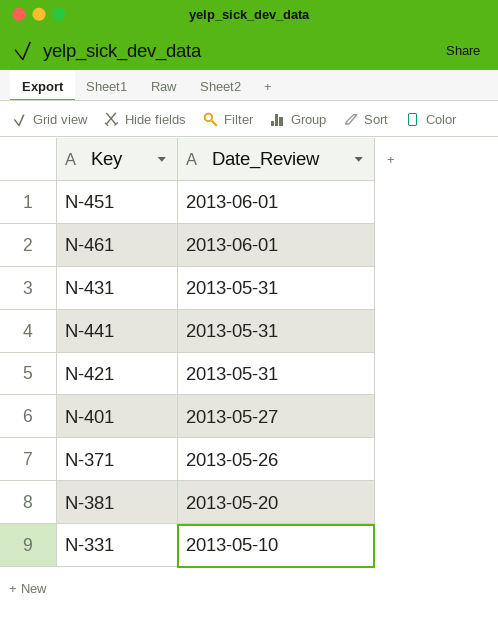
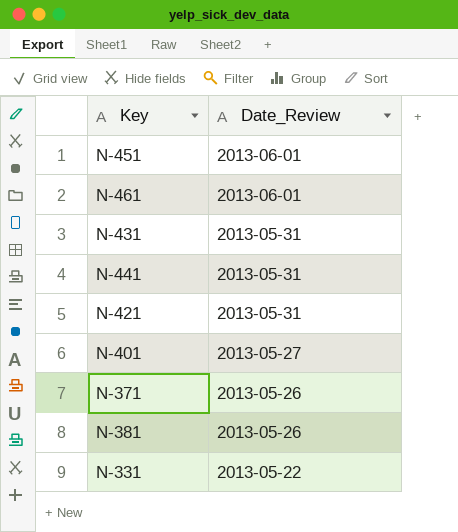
N-381 | Date_Review: 2013-05-20 -> 2013-05-26
N-331 | Date_Review: 2013-05-10 -> 2013-05-22

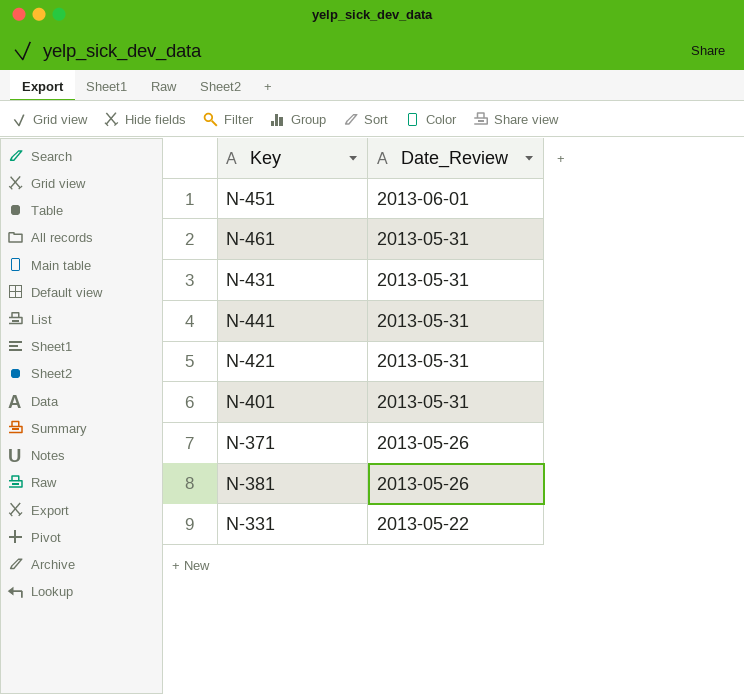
N-461 | Date_Review: 2013-06-01 -> 2013-05-31
N-401 | Date_Review: 2013-05-27 -> 2013-05-31

